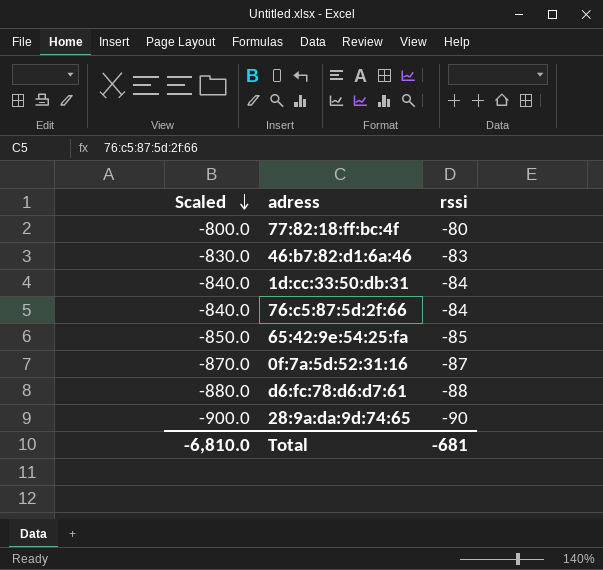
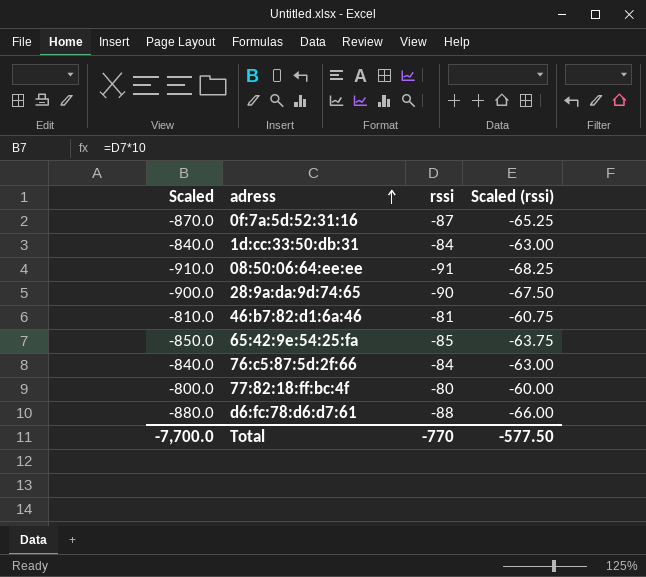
row order: Scaled descending -> adress ascending
column Scaled (rssi) | formula: none -> [rssi] * 0.75
row 08:50:06:64:ee:ee: none -> -910.0 | -91 | -68.25
46:b7:82:d1:6a:46 | Scaled: -830.0 -> -810.0
46:b7:82:d1:6a:46 | rssi: -83 -> -81
Total | Scaled: -6,810.0 -> -7,700.0
Total | rssi: -681 -> -770

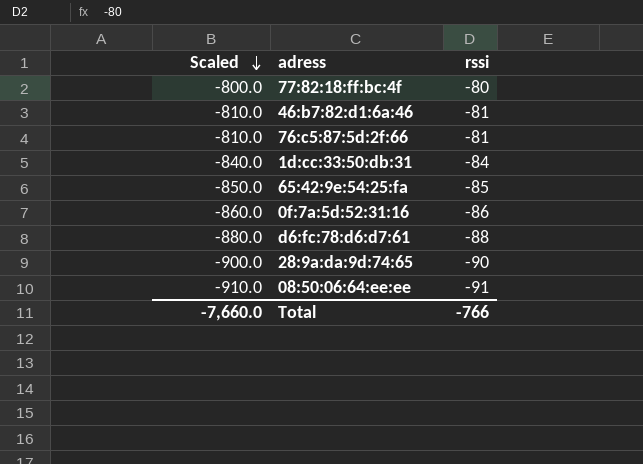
row order: adress ascending -> Scaled descending
column Scaled (rssi) | formula: [rssi] * 0.75 -> none
76:c5:87:5d:2f:66 | Scaled: -840.0 -> -810.0
76:c5:87:5d:2f:66 | rssi: -84 -> -81
0f:7a:5d:52:31:16 | Scaled: -870.0 -> -860.0
0f:7a:5d:52:31:16 | rssi: -87 -> -86
Total | Scaled: -7,700.0 -> -7,660.0
Total | rssi: -770 -> -766

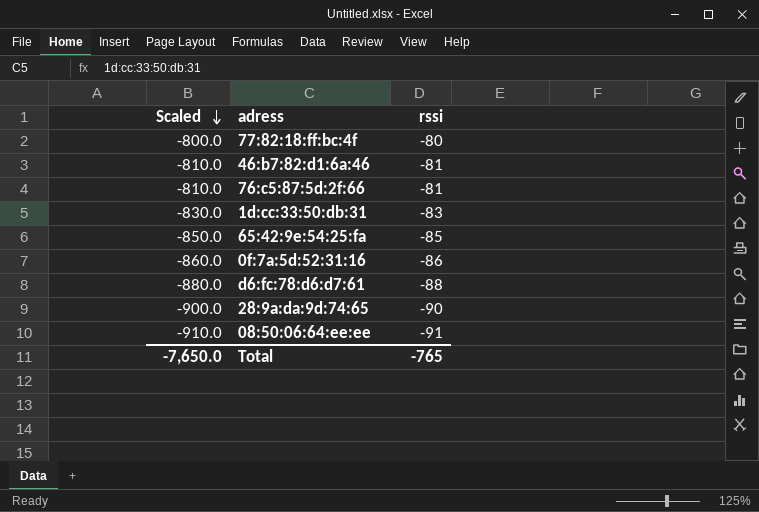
1d:cc:33:50:db:31 | Scaled: -840.0 -> -830.0
1d:cc:33:50:db:31 | rssi: -84 -> -83
Total | Scaled: -7,660.0 -> -7,650.0
Total | rssi: -766 -> -765

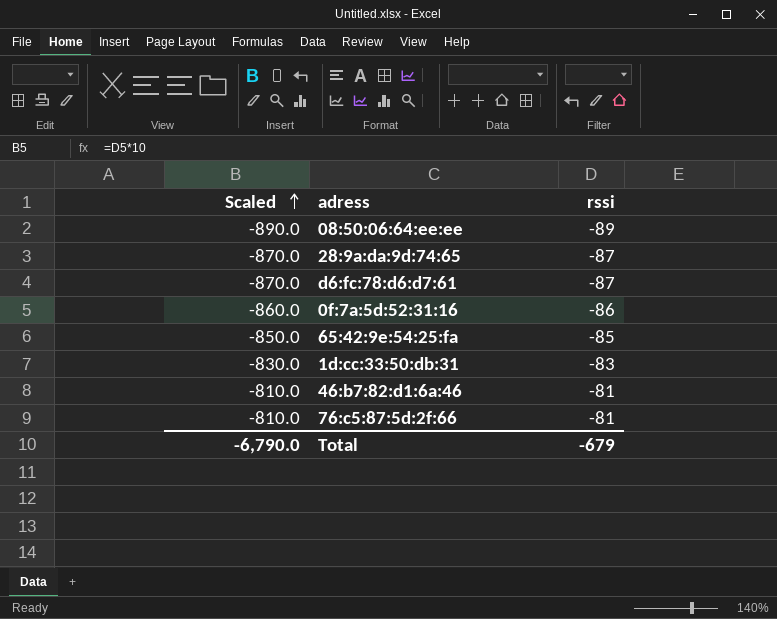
row order: Scaled descending -> Scaled ascending
row 77:82:18:ff:bc:4f: -800.0 | -80 -> none
08:50:06:64:ee:ee | Scaled: -910.0 -> -890.0
08:50:06:64:ee:ee | rssi: -91 -> -89
28:9a:da:9d:74:65 | Scaled: -900.0 -> -870.0
28:9a:da:9d:74:65 | rssi: -90 -> -87
d6:fc:78:d6:d7:61 | Scaled: -880.0 -> -870.0
d6:fc:78:d6:d7:61 | rssi: -88 -> -87
Total | Scaled: -7,650.0 -> -6,790.0
Total | rssi: -765 -> -679

